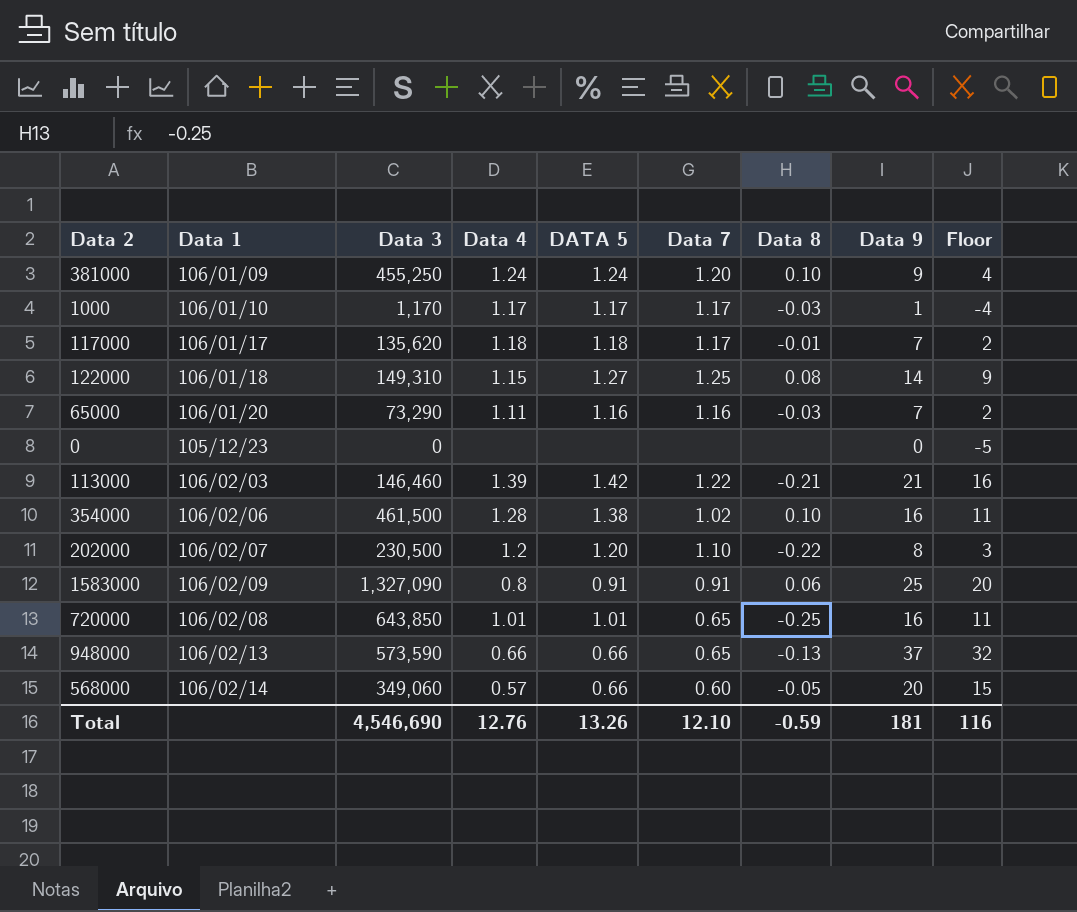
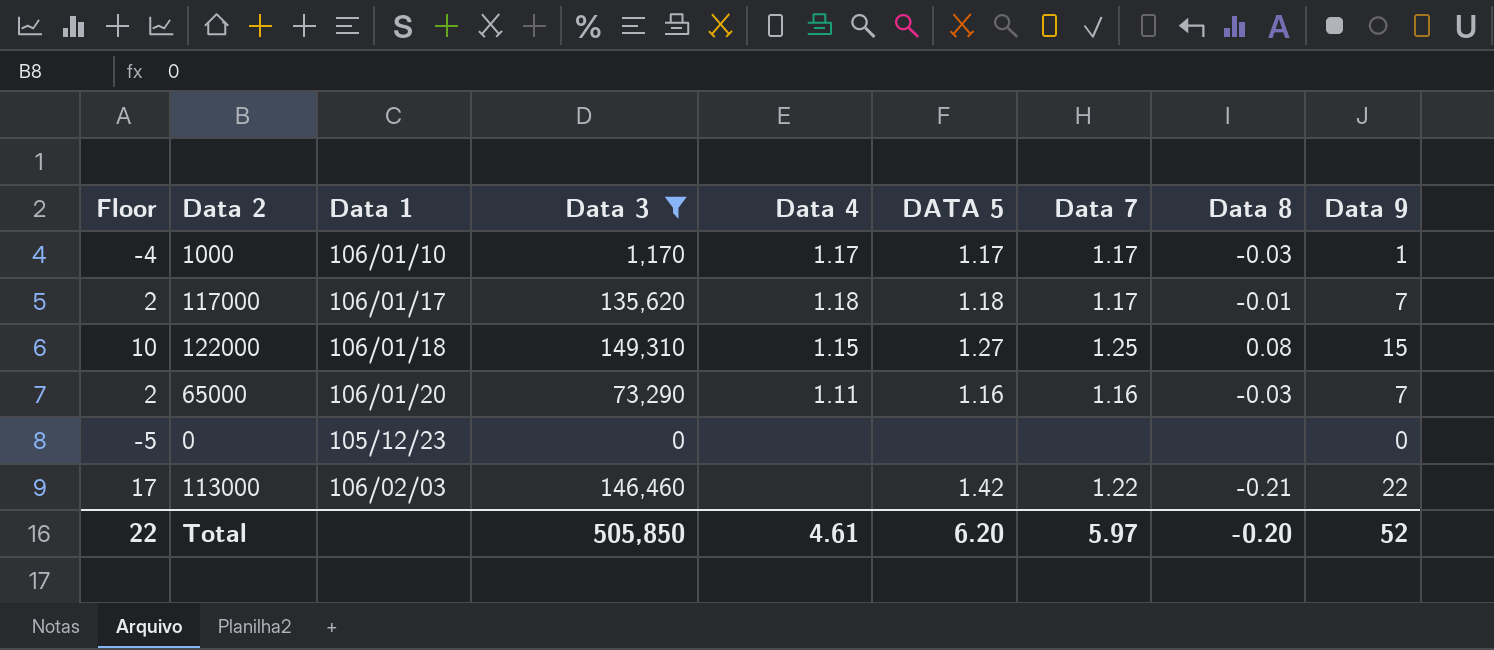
filter: none -> Data 3 <= 149,310
column Floor | position: 9 -> 1
122000 | Floor: 9 -> 10
122000 | Data 9: 14 -> 15
113000 | Floor: 16 -> 17
113000 | Data 4: 1.39 -> none
113000 | Data 9: 21 -> 22
Total | Floor: 116 -> 22
Total | Data 3: 4,546,690 -> 505,850
Total | Data 4: 12.76 -> 4.61
Total | DATA 5: 13.26 -> 6.20
Total | Data 7: 12.10 -> 5.97
Total | Data 8: -0.59 -> -0.20
Total | Data 9: 181 -> 52

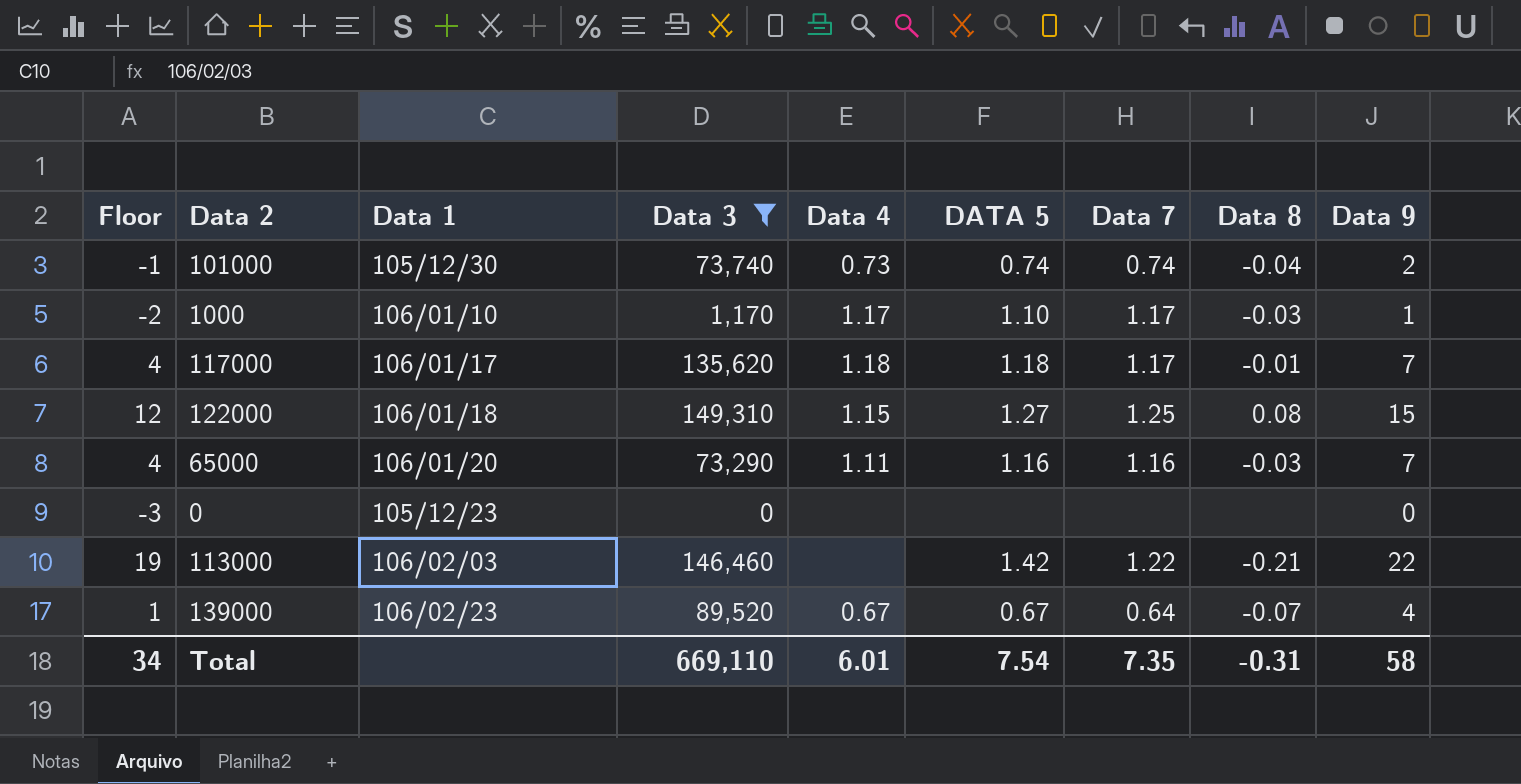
column Floor | formula: [Data 9] - 5 -> [Data 9] - 3
row 101000: none -> -1 | 105/12/30 | 73,740 | 0.73 | 0.74 | 0.74 | -0.04 | 2
1000 | DATA 5: 1.17 -> 1.10
row 139000: none -> 1 | 106/02/23 | 89,520 | 0.67 | 0.67 | 0.64 | -0.07 | 4
Total | Floor: 22 -> 34
Total | Data 3: 505,850 -> 669,110
Total | Data 4: 4.61 -> 6.01
Total | DATA 5: 6.20 -> 7.54
Total | Data 7: 5.97 -> 7.35
Total | Data 8: -0.20 -> -0.31
Total | Data 9: 52 -> 58

